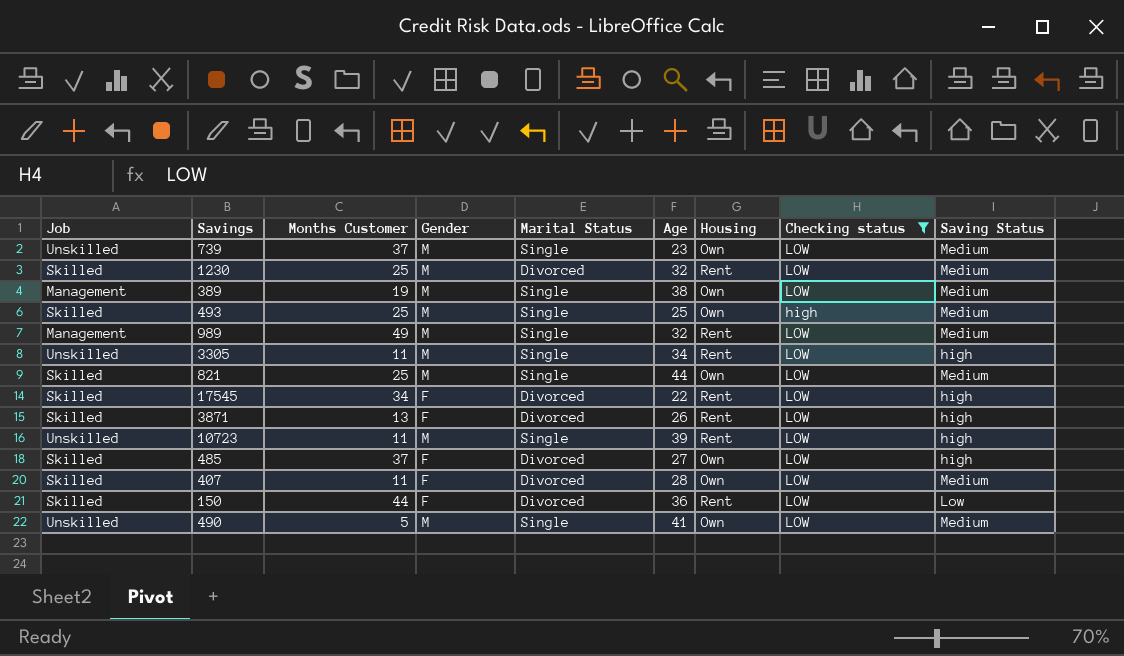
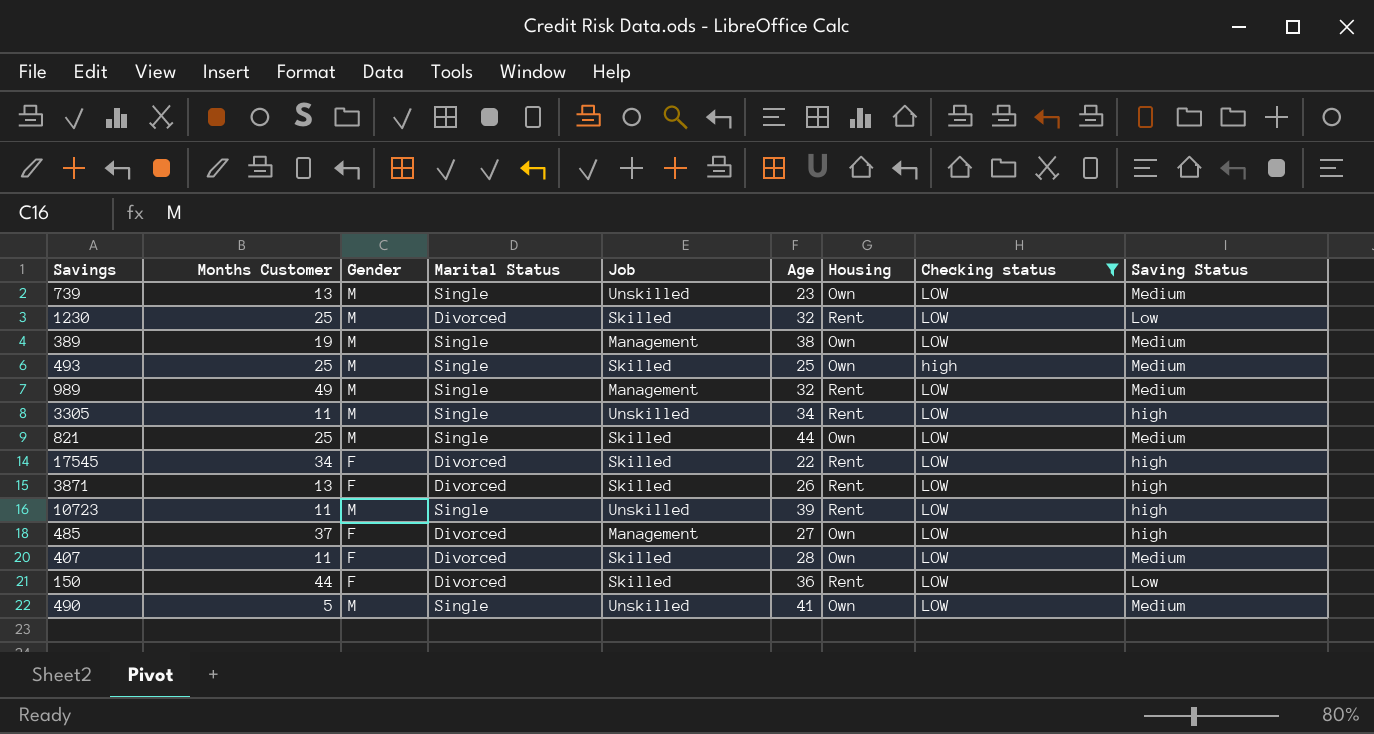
column Job | position: 1 -> 5
739 | Months Customer: 37 -> 13
1230 | Saving Status: Medium -> Low
485 | Job: Skilled -> Management

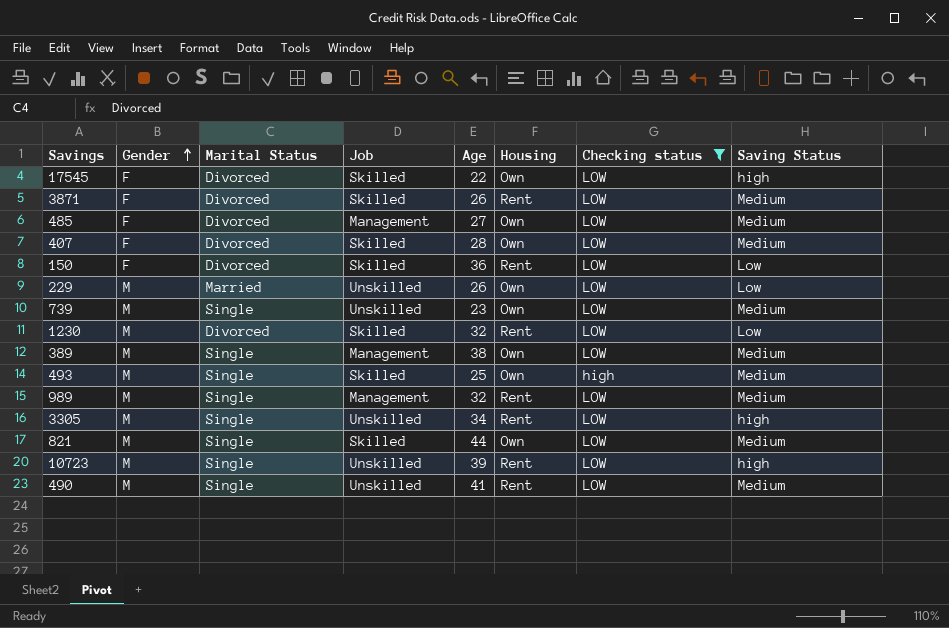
row order: none -> Gender ascending
column Months Customer | position: 2 -> none
17545 | Housing: Rent -> Own
3871 | Saving Status: high -> Medium
485 | Saving Status: high -> Medium
row 229: none -> M | Married | Unskilled | 26 | Own | LOW | Low
490 | Housing: Own -> Rent

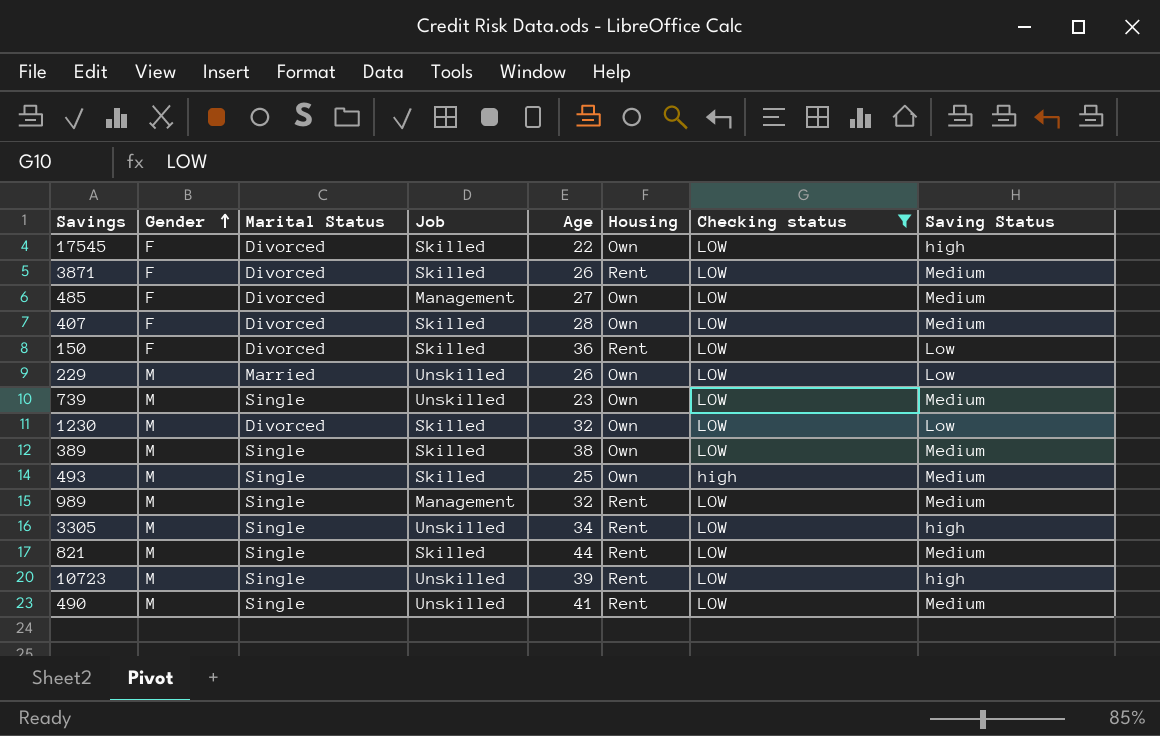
1230 | Housing: Rent -> Own
389 | Job: Management -> Skilled
821 | Housing: Own -> Rent

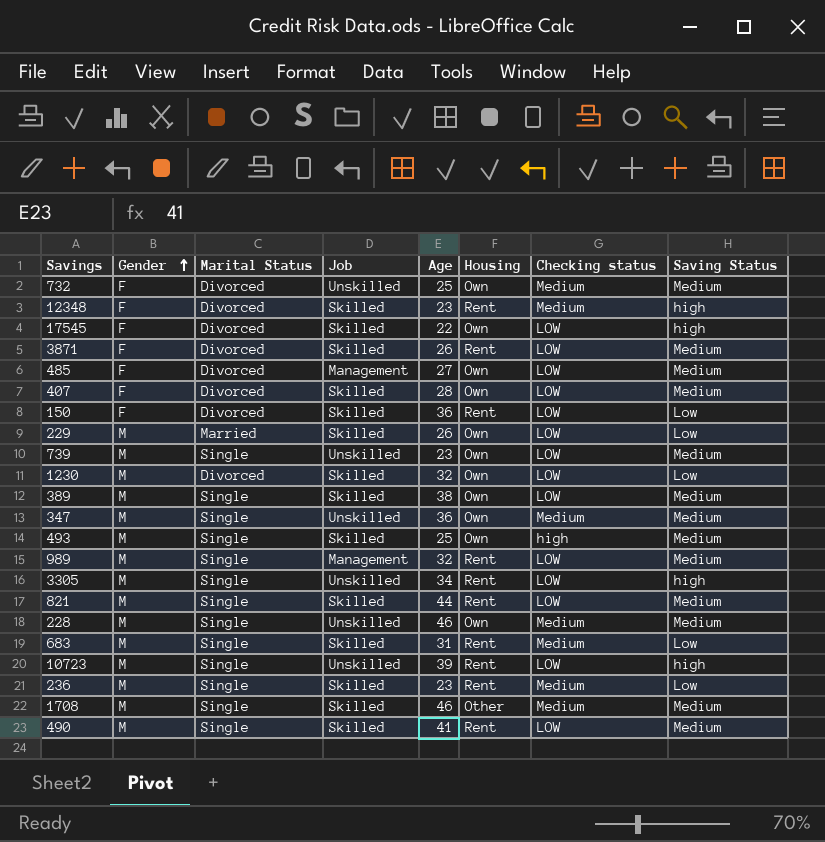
filter: Checking status != Medium -> none
229 | Job: Unskilled -> Skilled
490 | Job: Unskilled -> Skilled

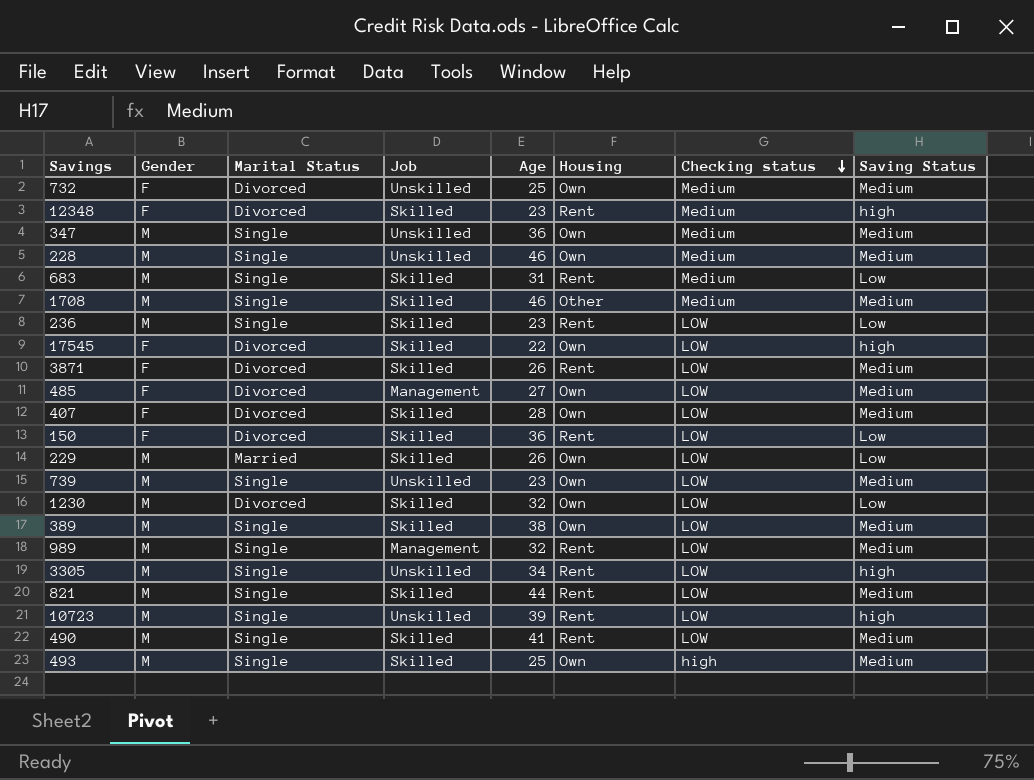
row order: Gender ascending -> Checking status descending
236 | Checking status: Medium -> LOW

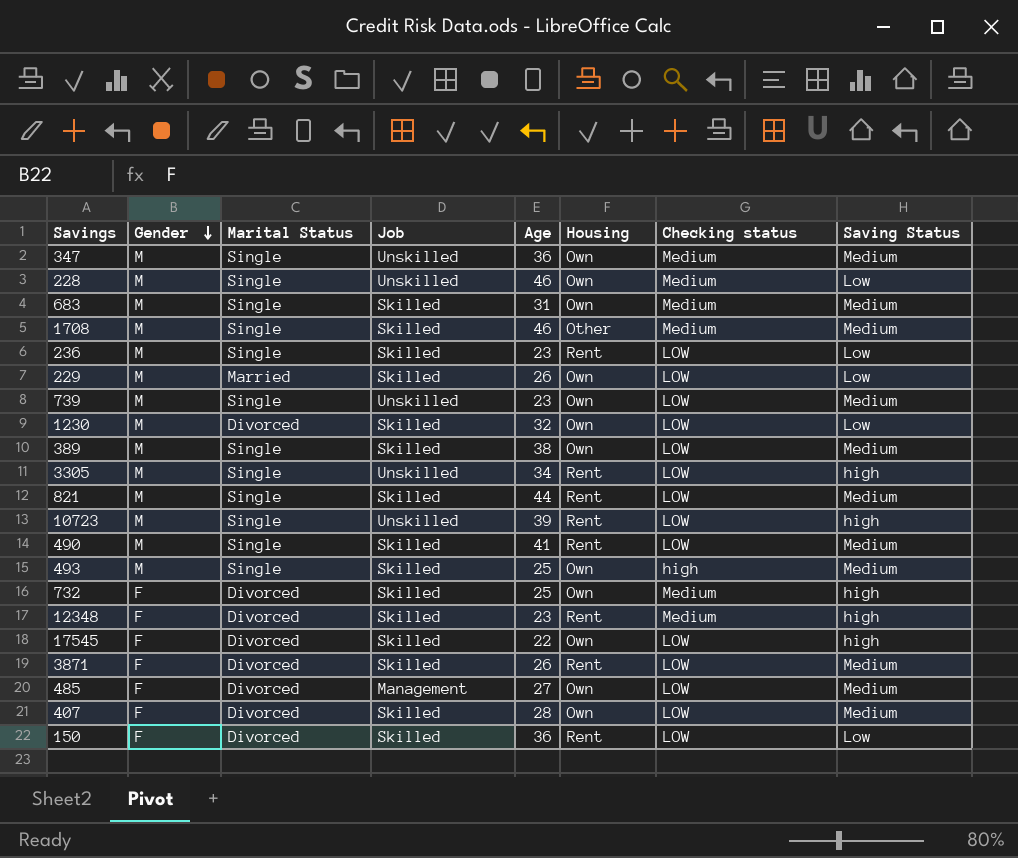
row order: Checking status descending -> Gender descending
row 989: M | Single | Management | 32 | Rent | LOW | Medium -> none
228 | Saving Status: Medium -> Low
683 | Housing: Rent -> Own
683 | Saving Status: Low -> Medium
732 | Job: Unskilled -> Skilled
732 | Saving Status: Medium -> high

